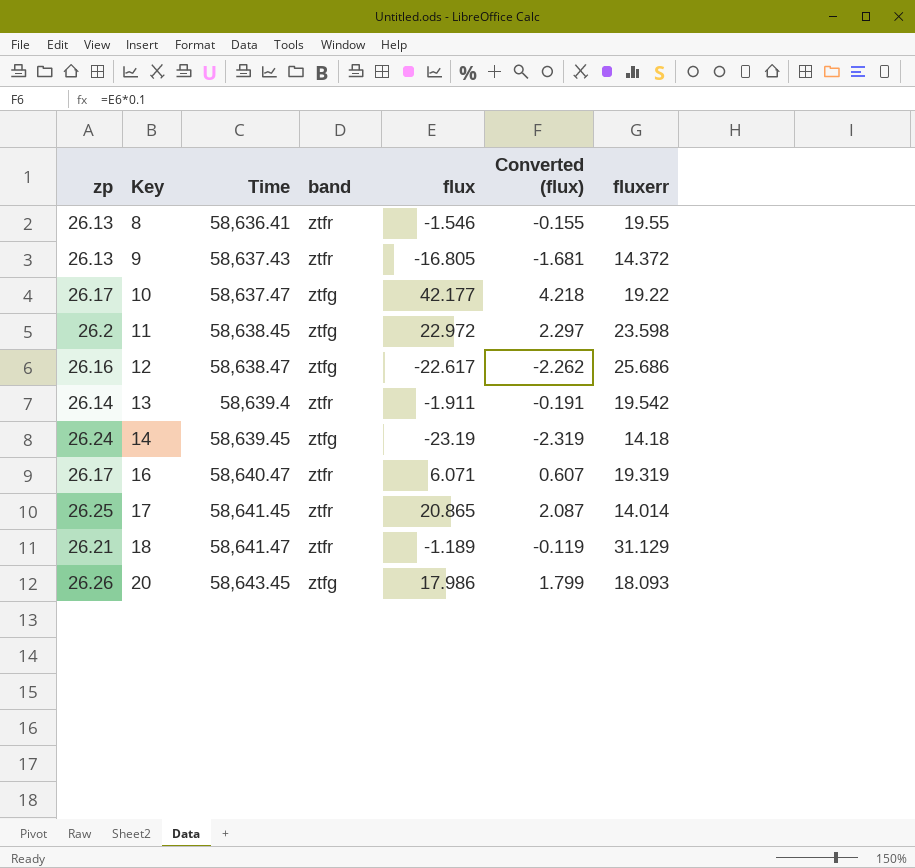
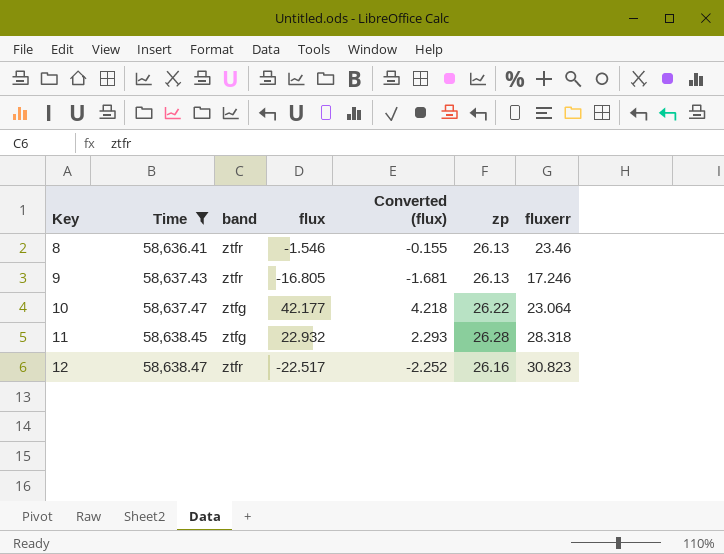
filter: none -> Time <= 58,638.47
column zp | position: 1 -> 6
8 | fluxerr: 19.55 -> 23.46
9 | fluxerr: 14.372 -> 17.246
10 | zp: 26.17 -> 26.22
10 | fluxerr: 19.22 -> 23.064
11 | flux: 22.972 -> 22.932
11 | Converted (flux): 2.297 -> 2.293
11 | zp: 26.2 -> 26.28
11 | fluxerr: 23.598 -> 28.318
12 | band: ztfg -> ztfr
12 | flux: -22.617 -> -22.517
12 | Converted (flux): -2.262 -> -2.252
12 | fluxerr: 25.686 -> 30.823

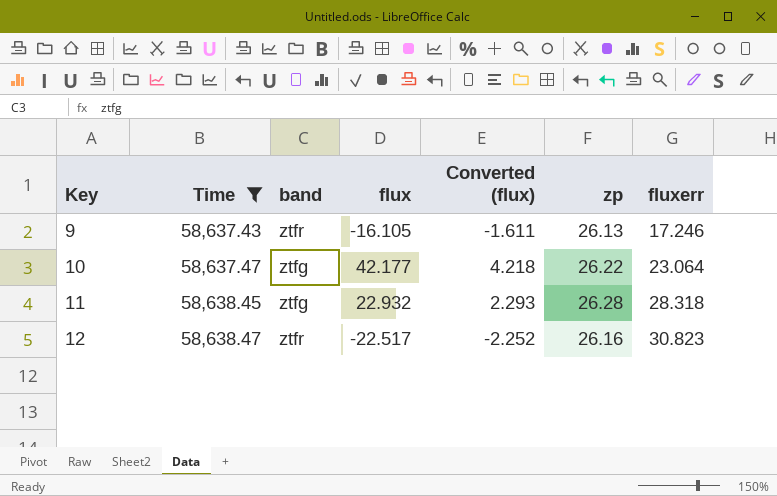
row 8: 58,636.41 | ztfr | -1.546 | -0.155 | 26.13 | 23.46 -> none
9 | flux: -16.805 -> -16.105
9 | Converted (flux): -1.681 -> -1.611

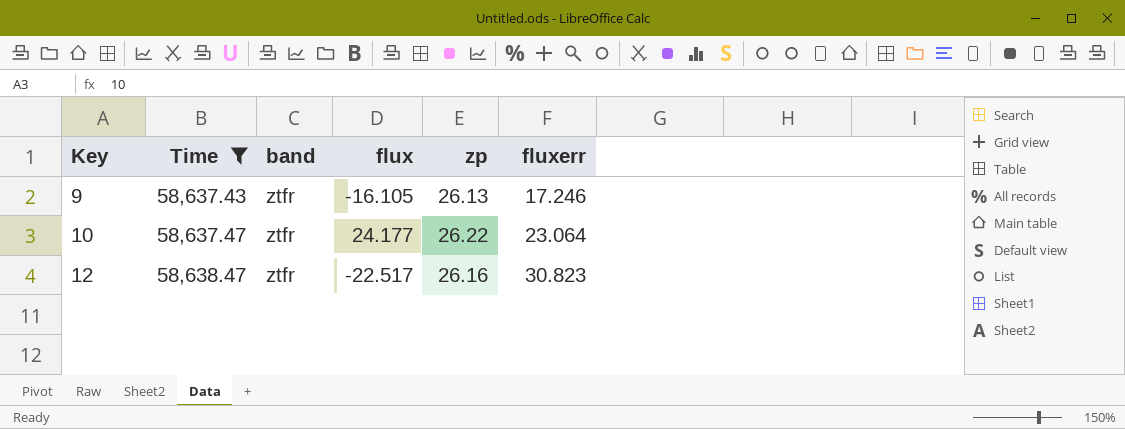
column Converted (flux) | formula: [flux] * 0.1 -> none
row 11: 58,638.45 | ztfg | 22.932 | 2.293 | 26.28 | 28.318 -> none
10 | band: ztfg -> ztfr
10 | flux: 42.177 -> 24.177

